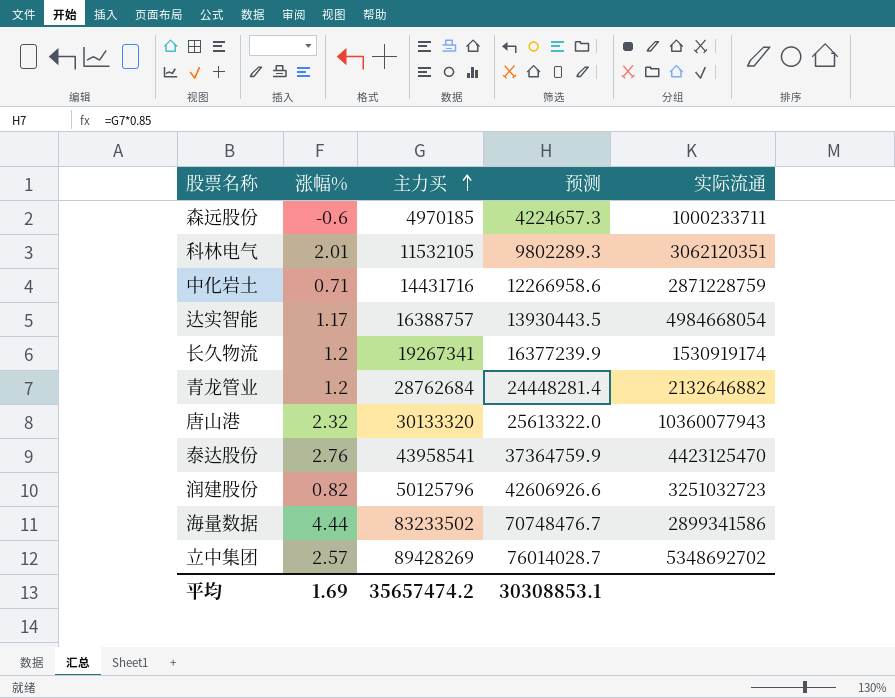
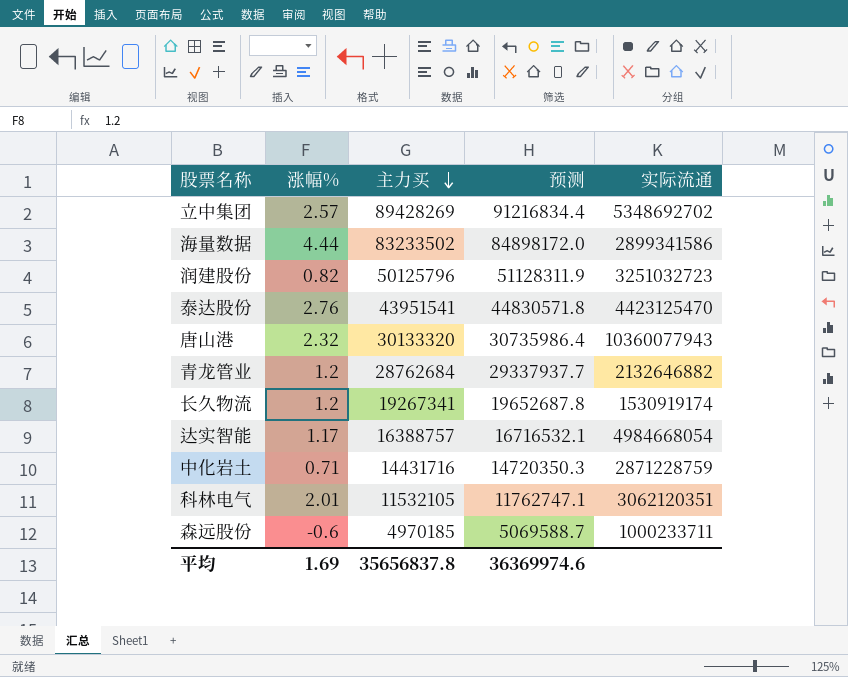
row order: 主力买 ascending -> 主力买 descending
column 预测 | formula: [主力买] * 0.85 -> [主力买] * 1.02
泰达股份 | 主力买: 43958541 -> 43951541
平均 | 主力买: 35657474.2 -> 35656837.8
平均 | 预测: 30308853.1 -> 36369974.6

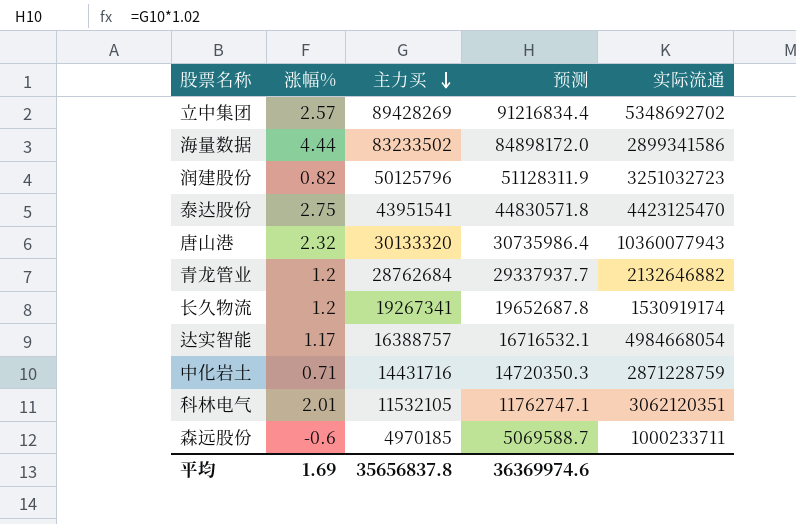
泰达股份 | 涨幅%: 2.76 -> 2.75

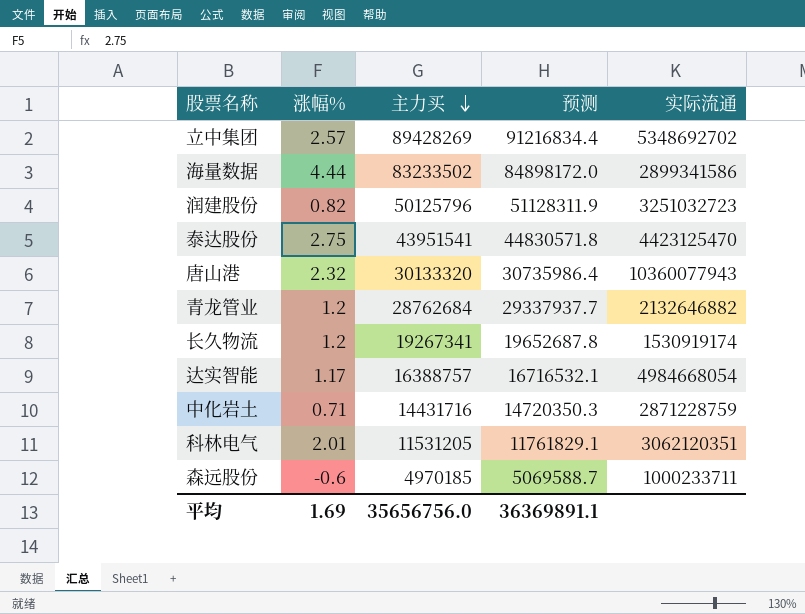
科林电气 | 主力买: 11532105 -> 11531205
科林电气 | 预测: 11762747.1 -> 11761829.1
平均 | 主力买: 35656837.8 -> 35656756.0
平均 | 预测: 36369974.6 -> 36369891.1

